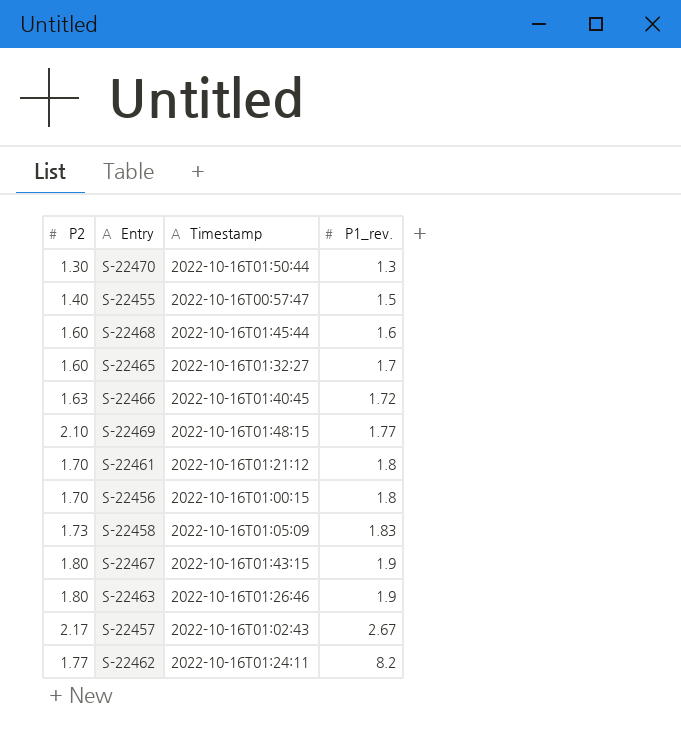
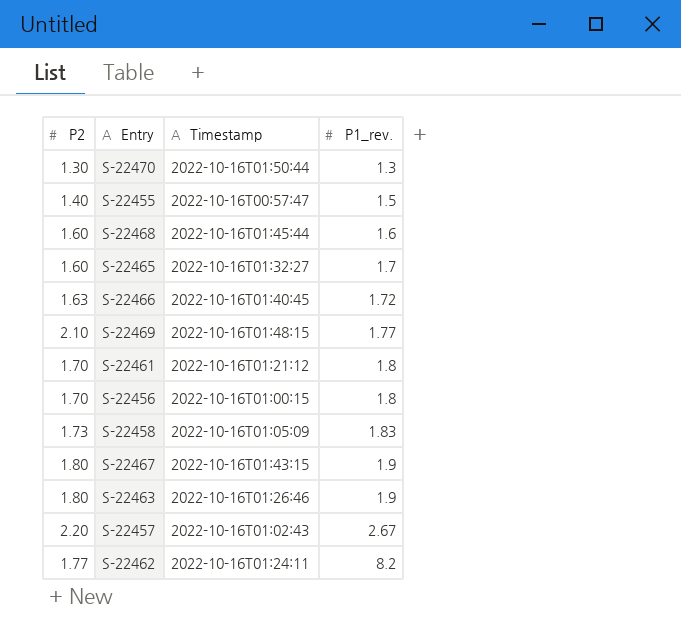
S-22457 | P2: 2.17 -> 2.20

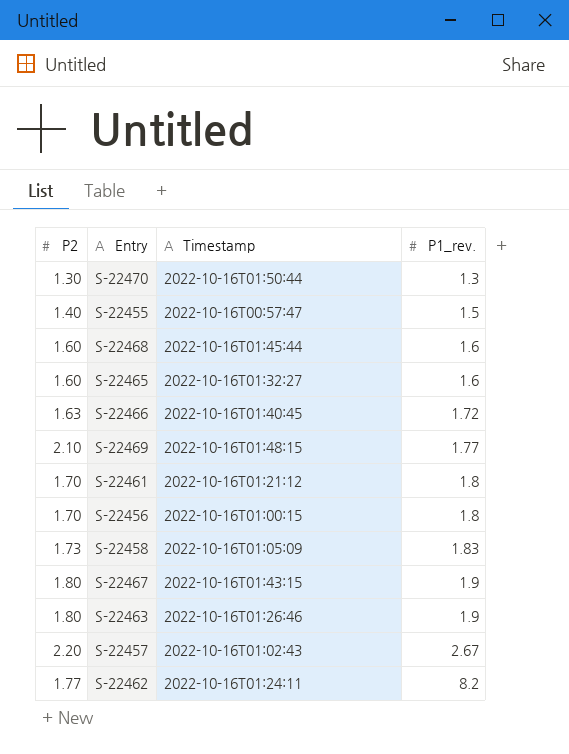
S-22465 | P1_rev.: 1.7 -> 1.6

